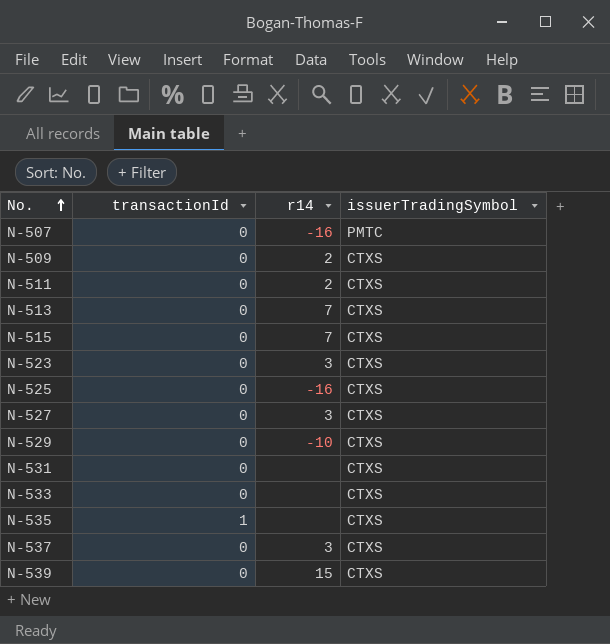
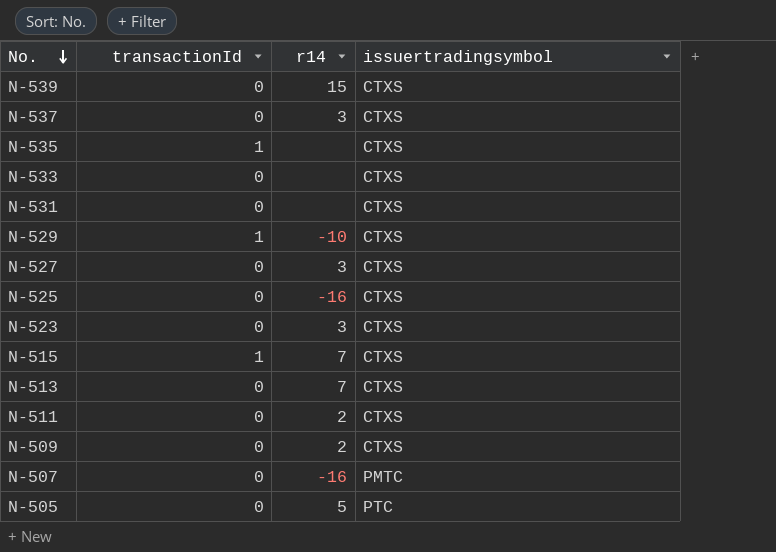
row order: No. ascending -> No. descending
column name: issuerTradingSymbol -> issuertradingsymbol
N-529 | transactionId: 0 -> 1
N-515 | transactionId: 0 -> 1
row N-505: none -> 0 | 5 | PTC

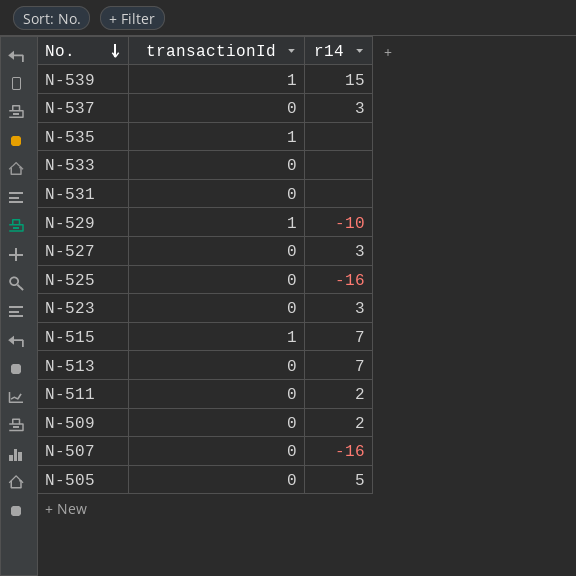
column issuertradingsymbol | position: 4 -> none
N-539 | transactionId: 0 -> 1

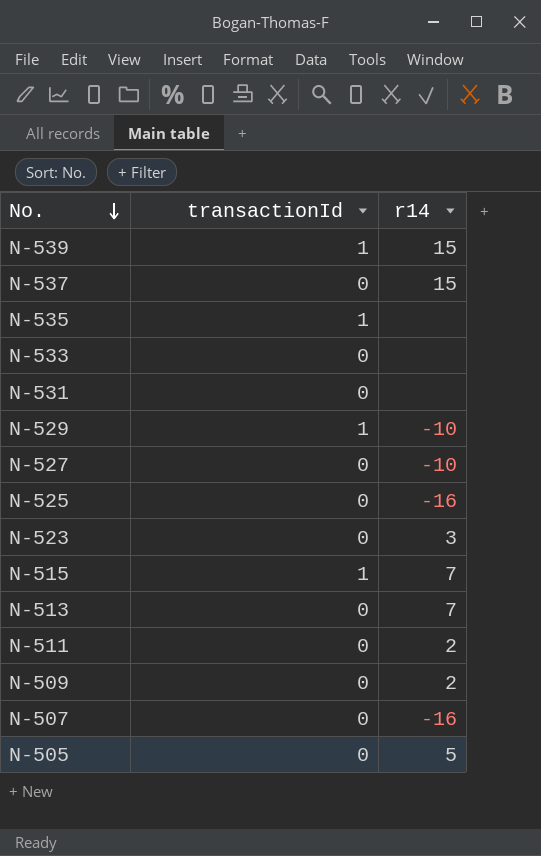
N-537 | r14: 3 -> 15
N-527 | r14: 3 -> -10

